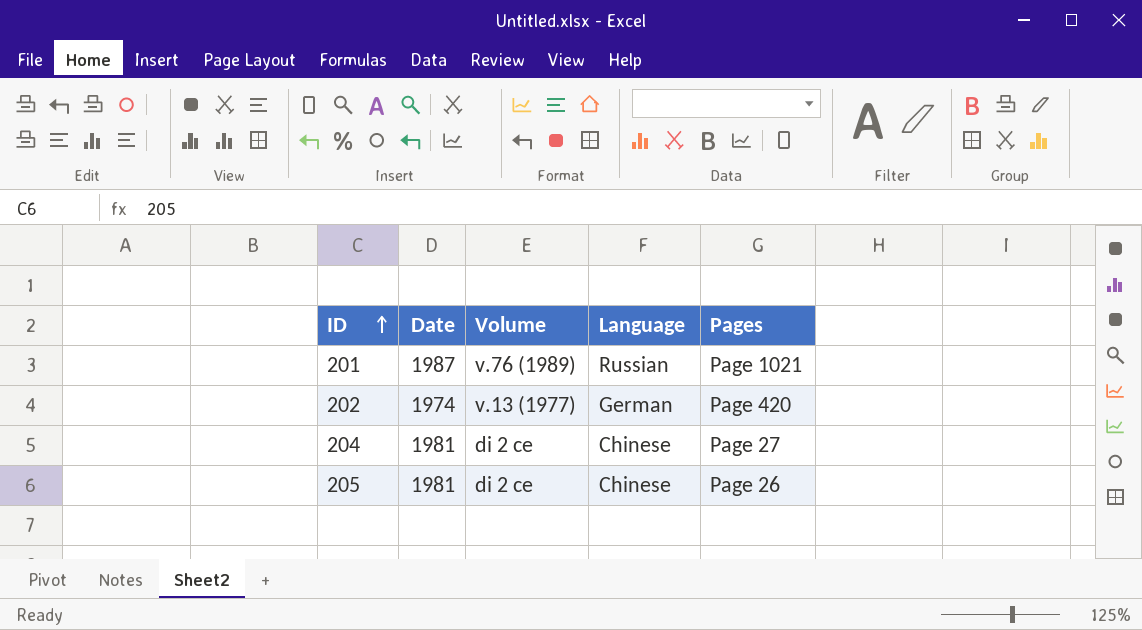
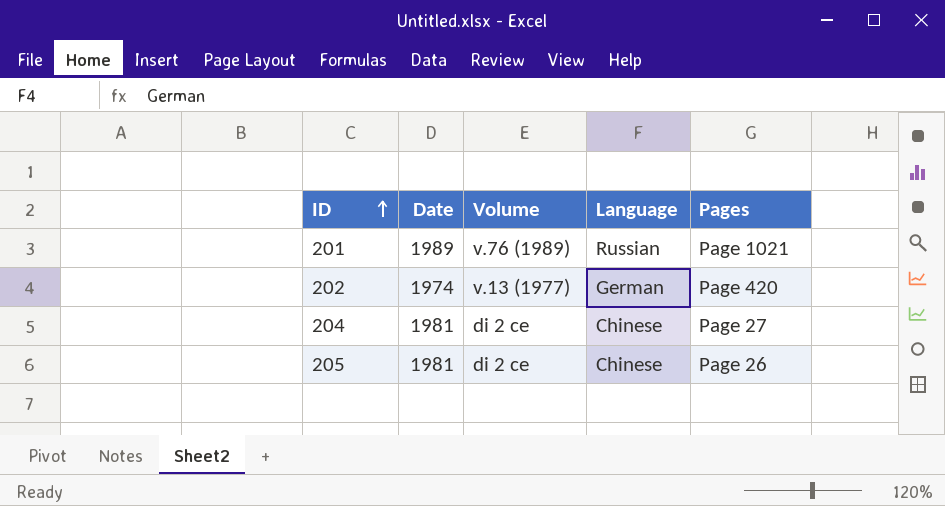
201 | Date: 1987 -> 1989

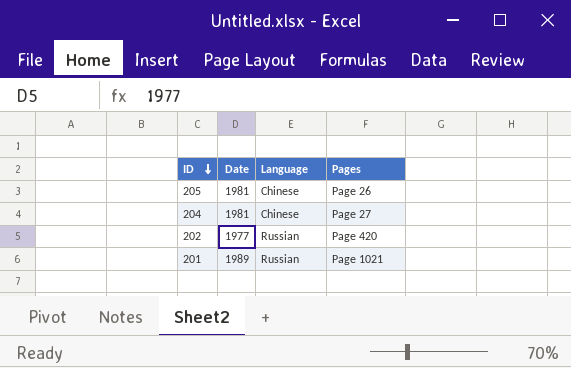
row order: ID ascending -> ID descending
column Volume | position: 3 -> none
202 | Date: 1974 -> 1977
202 | Language: German -> Russian

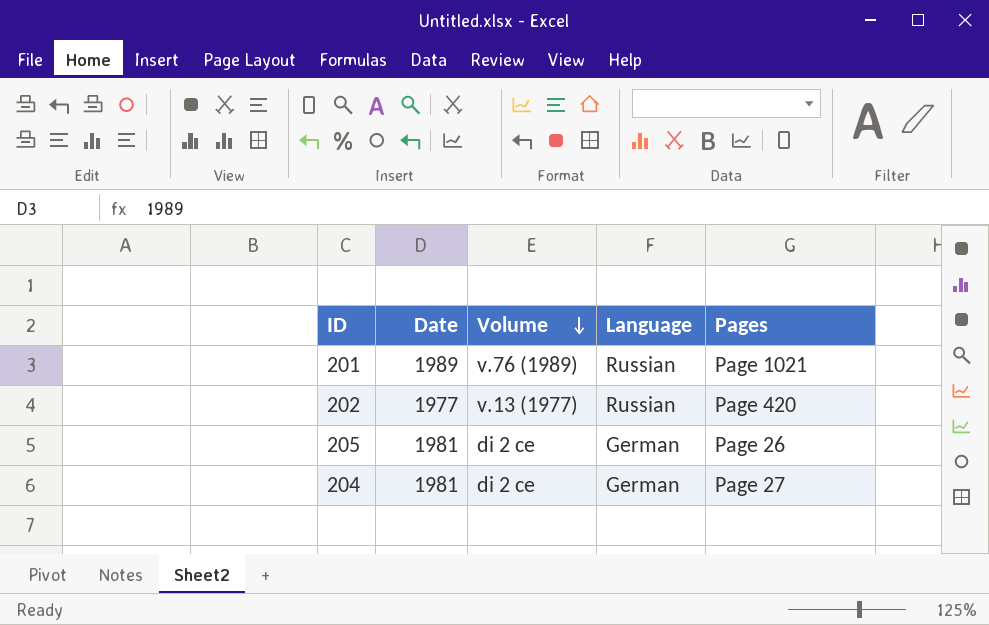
row order: ID descending -> Volume descending
column Volume | position: none -> 3
205 | Language: Chinese -> German
204 | Language: Chinese -> German

